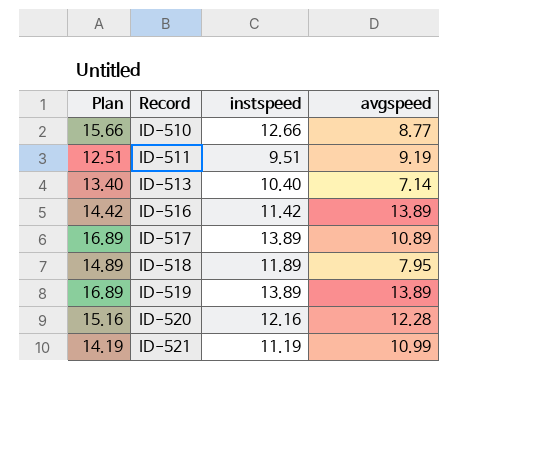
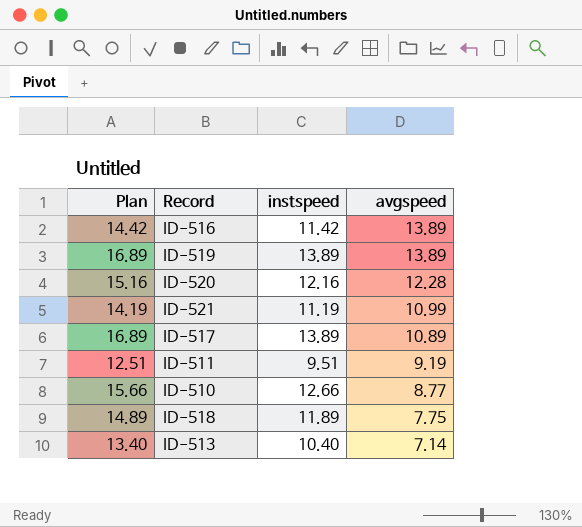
row order: Record ascending -> avgspeed descending
ID-518 | avgspeed: 7.95 -> 7.75

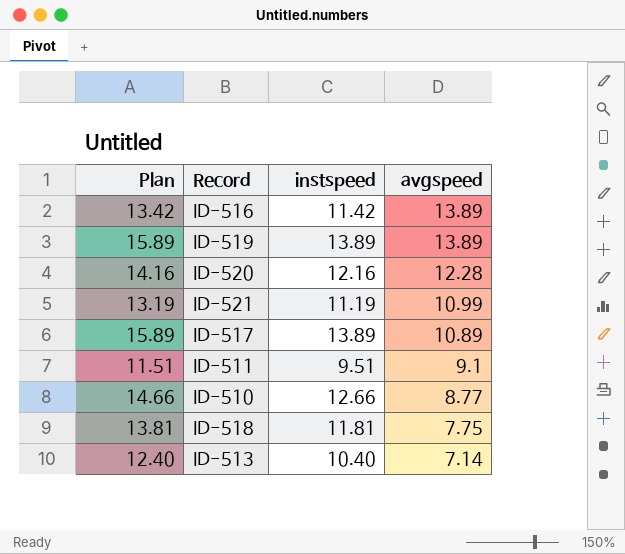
column Plan | formula: [instspeed] + 3 -> [instspeed] + 2
ID-511 | avgspeed: 9.19 -> 9.1
ID-518 | instspeed: 11.89 -> 11.81

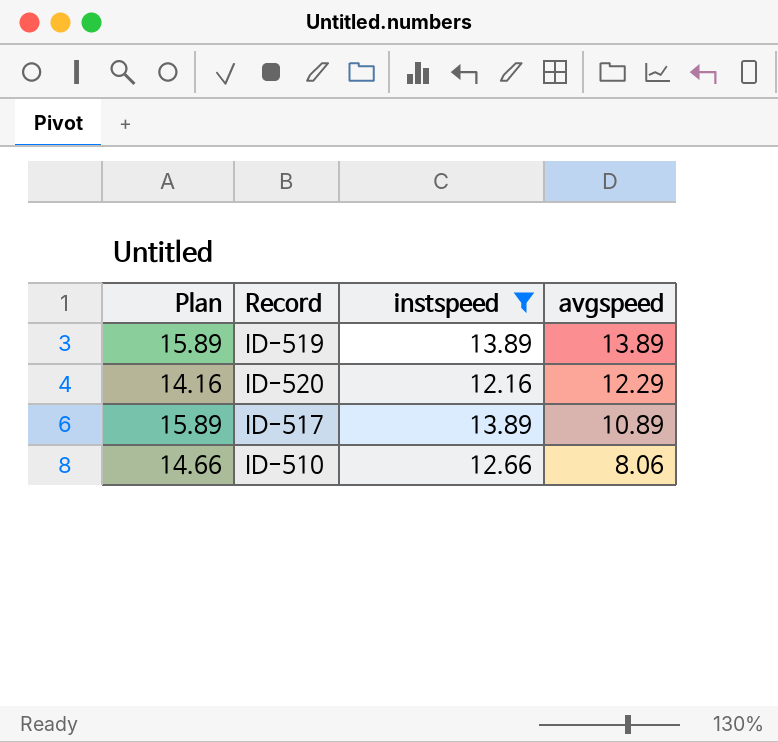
filter: none -> instspeed >= 12.16
ID-520 | avgspeed: 12.28 -> 12.29
ID-510 | avgspeed: 8.77 -> 8.06

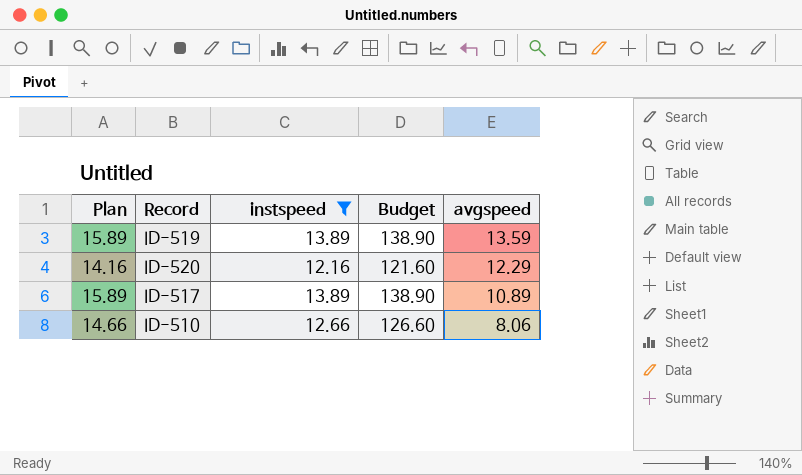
column Budget | formula: none -> [instspeed] * 10
ID-519 | avgspeed: 13.89 -> 13.59

